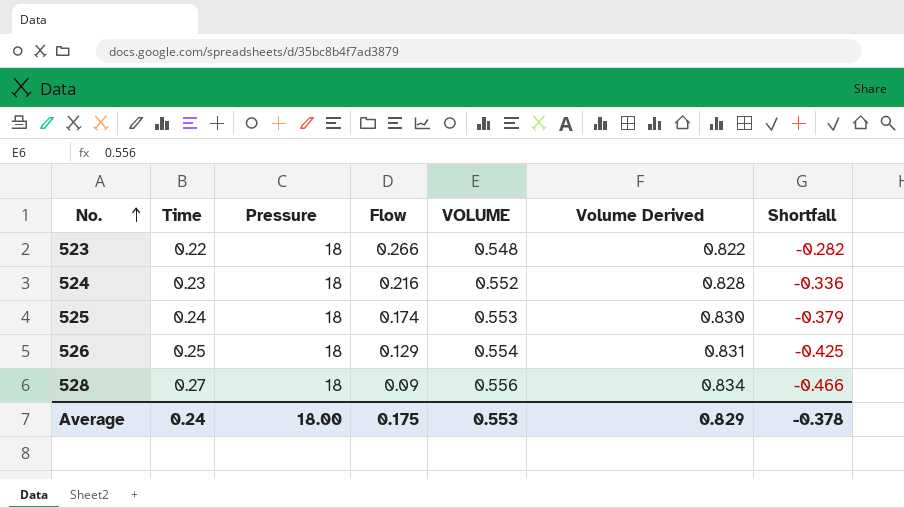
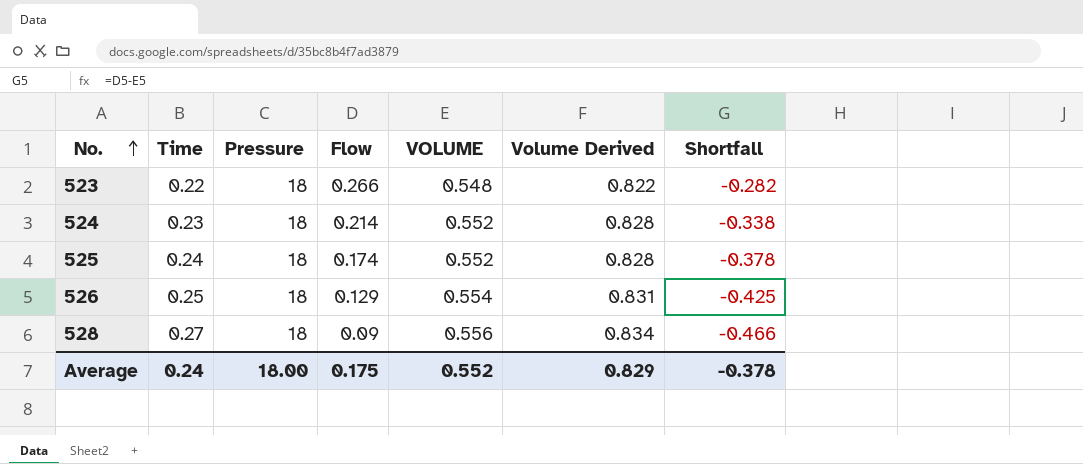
524 | Flow: 0.216 -> 0.214
524 | Shortfall: -0.336 -> -0.338
525 | VOLUME: 0.553 -> 0.552
525 | Volume Derived: 0.830 -> 0.828
525 | Shortfall: -0.379 -> -0.378
Average | VOLUME: 0.553 -> 0.552

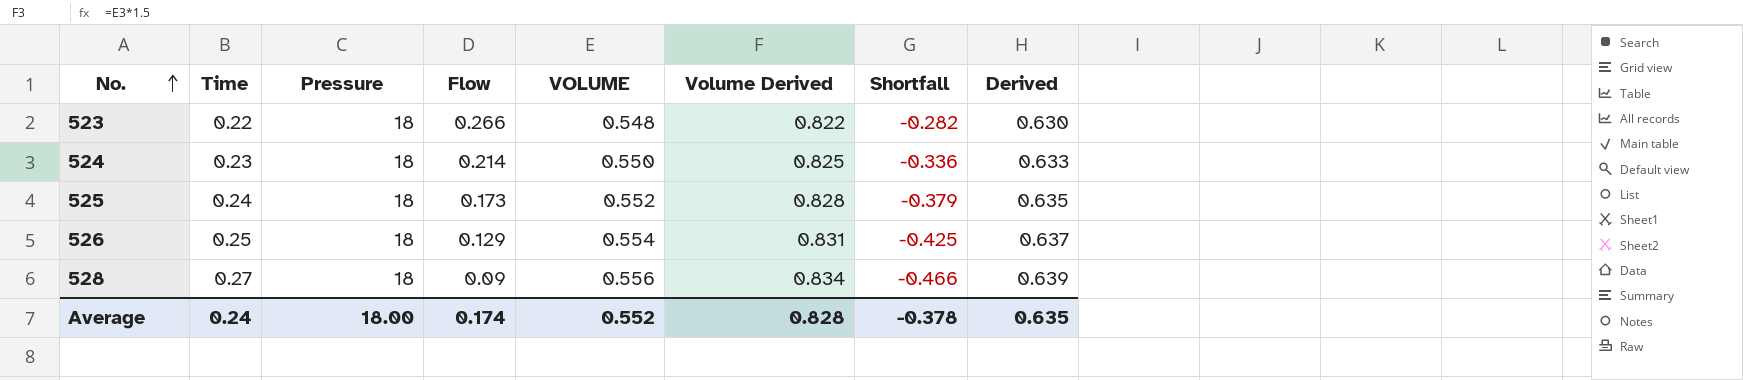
column Derived | formula: none -> [VOLUME] * 1.15
524 | VOLUME: 0.552 -> 0.550
524 | Volume Derived: 0.828 -> 0.825
524 | Shortfall: -0.338 -> -0.336
525 | Flow: 0.174 -> 0.173
525 | Shortfall: -0.378 -> -0.379
Average | Flow: 0.175 -> 0.174
Average | Volume Derived: 0.829 -> 0.828

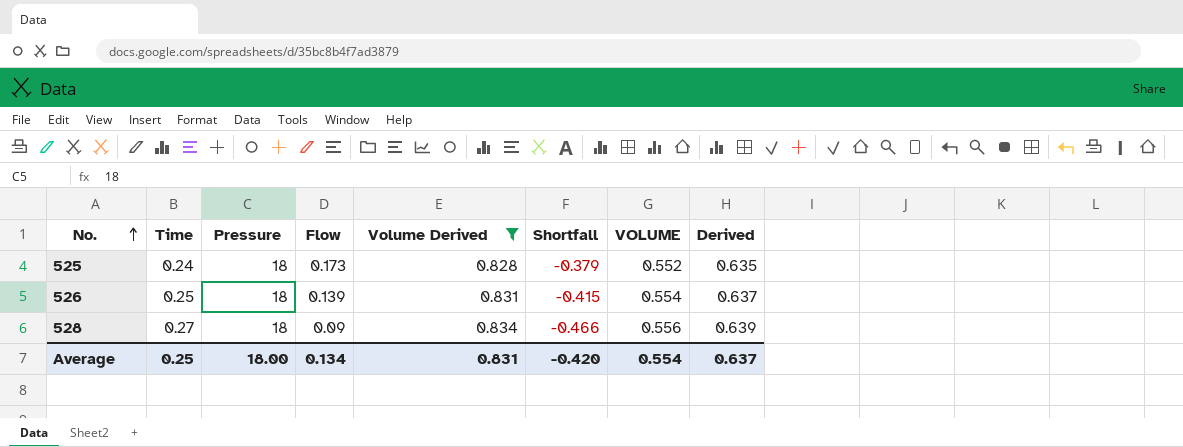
filter: none -> Volume Derived >= 0.828
column VOLUME | position: 5 -> 7
526 | Flow: 0.129 -> 0.139
526 | Shortfall: -0.425 -> -0.415
Average | Time: 0.24 -> 0.25
Average | Flow: 0.174 -> 0.134
Average | Volume Derived: 0.828 -> 0.831
Average | Shortfall: -0.378 -> -0.420
Average | VOLUME: 0.552 -> 0.554
Average | Derived: 0.635 -> 0.637

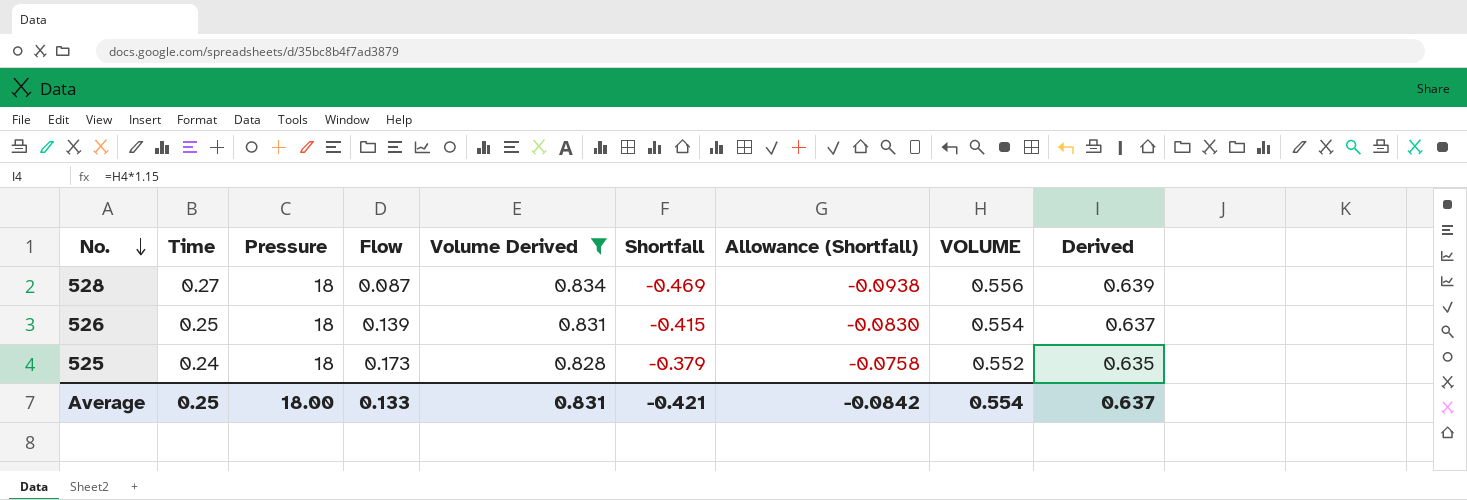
row order: No. ascending -> No. descending
column Allowance (Shortfall) | formula: none -> [Shortfall] * 0.2
528 | Flow: 0.09 -> 0.087
528 | Shortfall: -0.466 -> -0.469
Average | Flow: 0.134 -> 0.133
Average | Shortfall: -0.420 -> -0.421

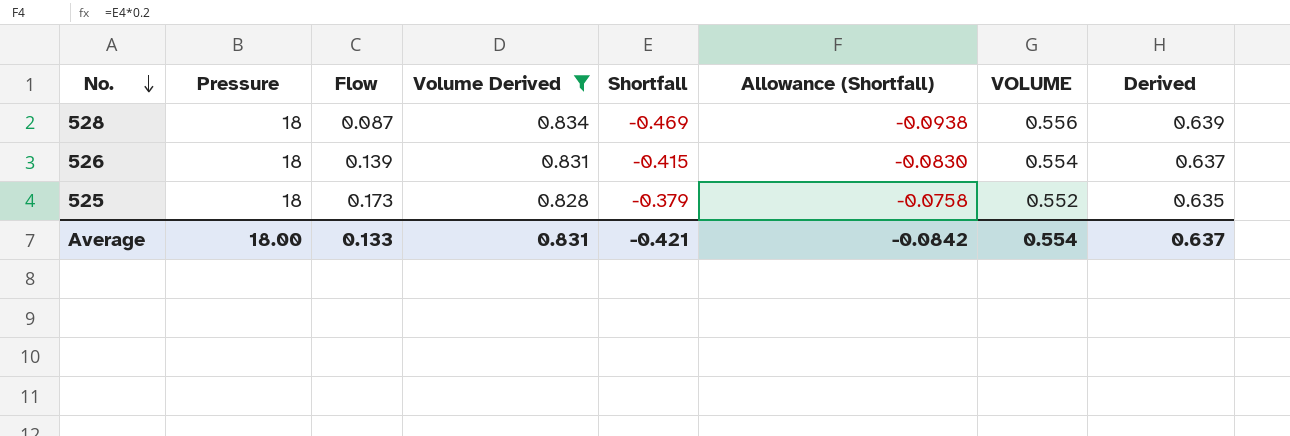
column Time | position: 2 -> none

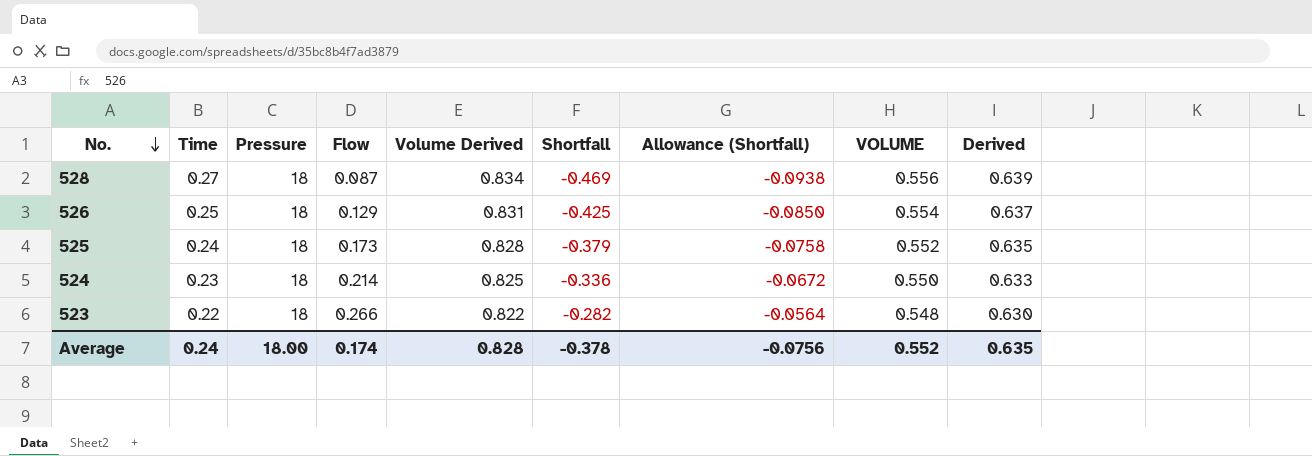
filter: Volume Derived >= 0.828 -> none
column Time | position: none -> 2
526 | Flow: 0.139 -> 0.129
526 | Shortfall: -0.415 -> -0.425
526 | Allowance (Shortfall): -0.0830 -> -0.0850
Average | Flow: 0.133 -> 0.174
Average | Volume Derived: 0.831 -> 0.828
Average | Shortfall: -0.421 -> -0.378
Average | Allowance (Shortfall): -0.0842 -> -0.0756
Average | VOLUME: 0.554 -> 0.552
Average | Derived: 0.637 -> 0.635

